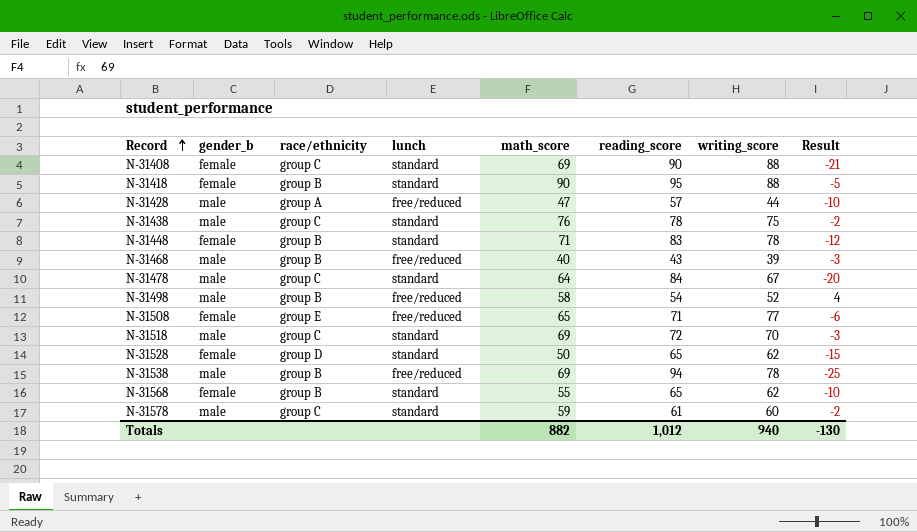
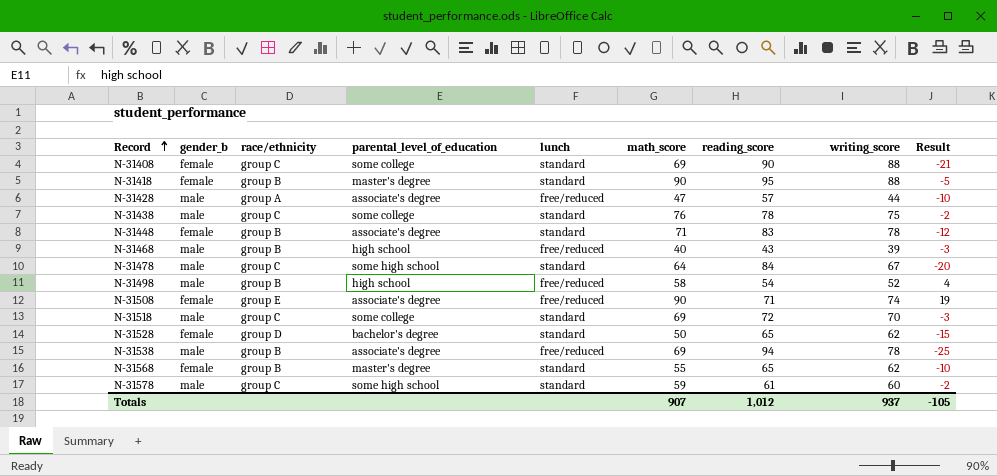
column parental_level_of_education | position: none -> 4
N-31508 | math_score: 65 -> 90
N-31508 | writing_score: 77 -> 74
N-31508 | Result: -6 -> 19
Totals | math_score: 882 -> 907
Totals | writing_score: 940 -> 937
Totals | Result: -130 -> -105

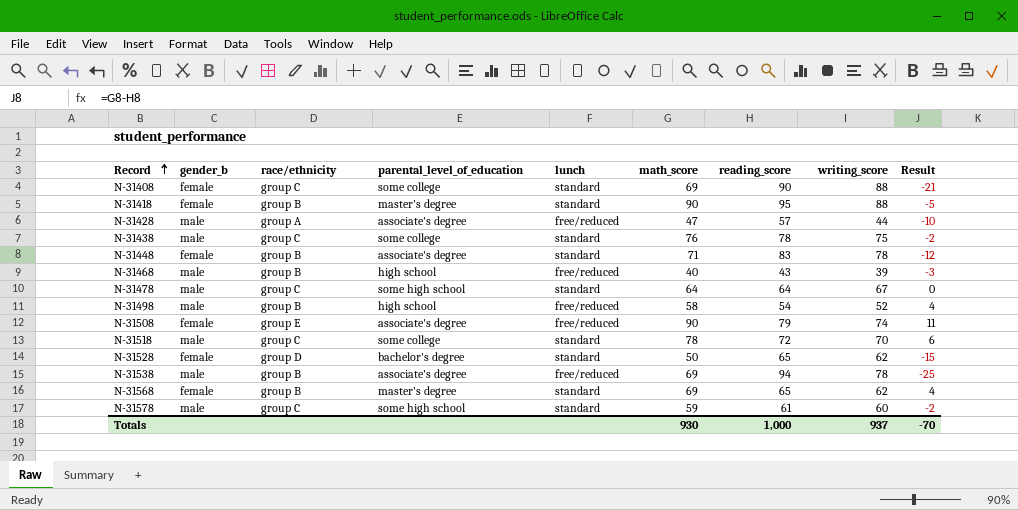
N-31478 | reading_score: 84 -> 64
N-31478 | Result: -20 -> 0
N-31508 | reading_score: 71 -> 79
N-31508 | Result: 19 -> 11
N-31518 | math_score: 69 -> 78
N-31518 | Result: -3 -> 6
N-31568 | math_score: 55 -> 69
N-31568 | Result: -10 -> 4
Totals | math_score: 907 -> 930
Totals | reading_score: 1,012 -> 1,000
Totals | Result: -105 -> -70

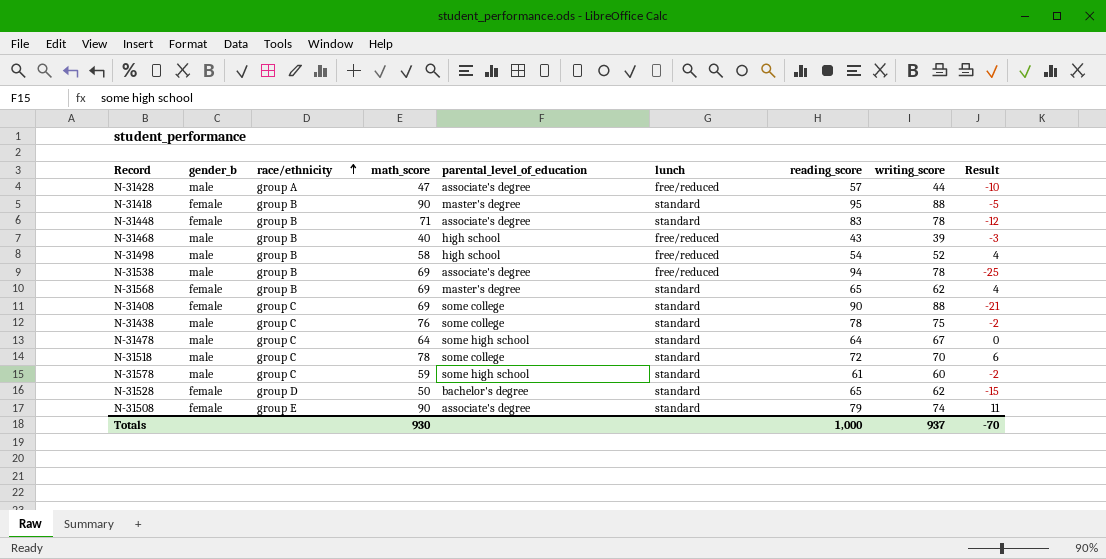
row order: Record ascending -> race/ethnicity ascending
column math_score | position: 6 -> 4
N-31508 | lunch: free/reduced -> standard

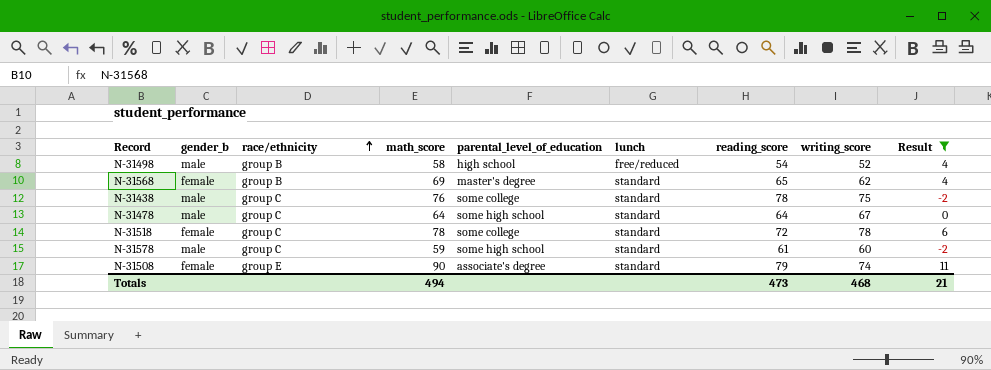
filter: none -> Result >= -2
N-31518 | gender_b: male -> female
N-31518 | writing_score: 70 -> 78
Totals | math_score: 930 -> 494
Totals | reading_score: 1,000 -> 473
Totals | writing_score: 937 -> 468
Totals | Result: -70 -> 21

